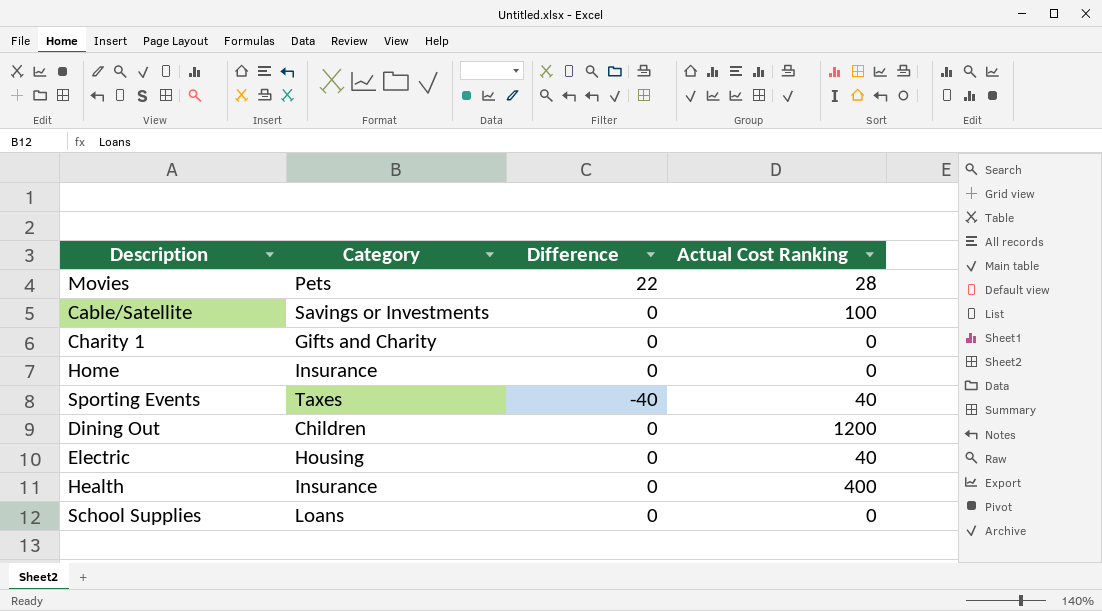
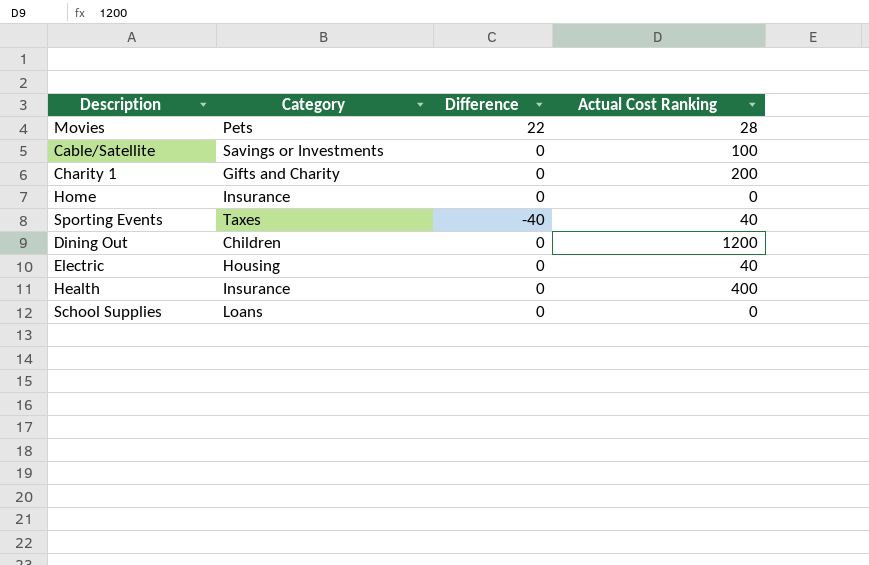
Charity 1 | Actual Cost Ranking: 0 -> 200

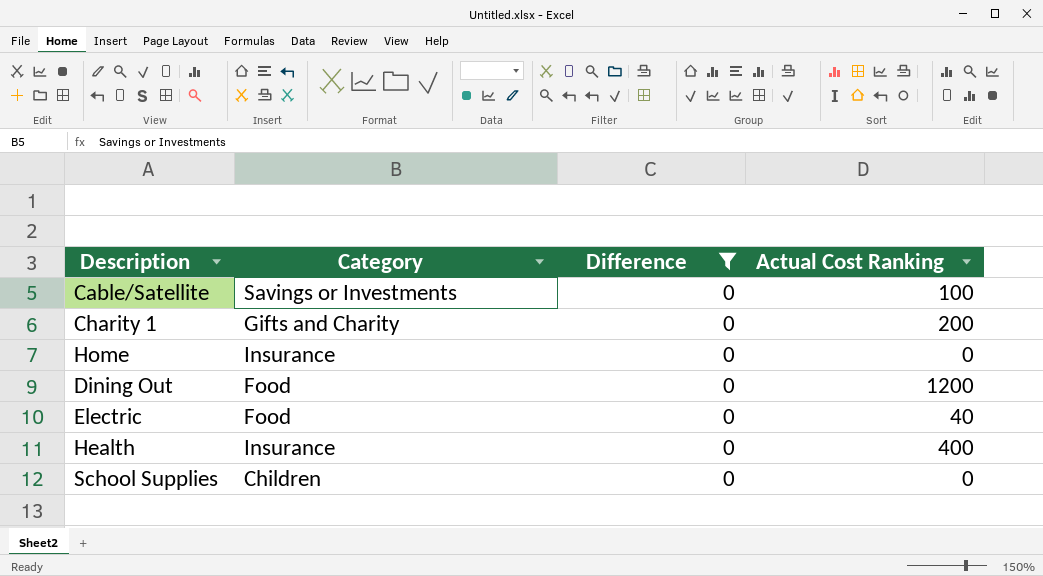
filter: none -> Difference = 0
Dining Out | Category: Children -> Food
Electric | Category: Housing -> Food
School Supplies | Category: Loans -> Children

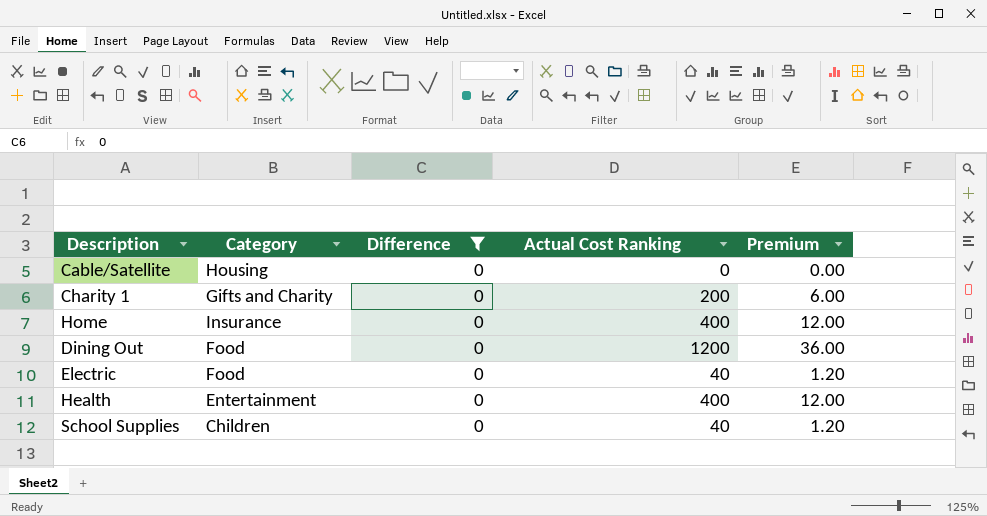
column Premium | formula: none -> [Actual Cost Ranking] * 0.03
Cable/Satellite | Category: Savings or Investments -> Housing
Cable/Satellite | Actual Cost Ranking: 100 -> 0
Home | Actual Cost Ranking: 0 -> 400
Health | Category: Insurance -> Entertainment
School Supplies | Actual Cost Ranking: 0 -> 40

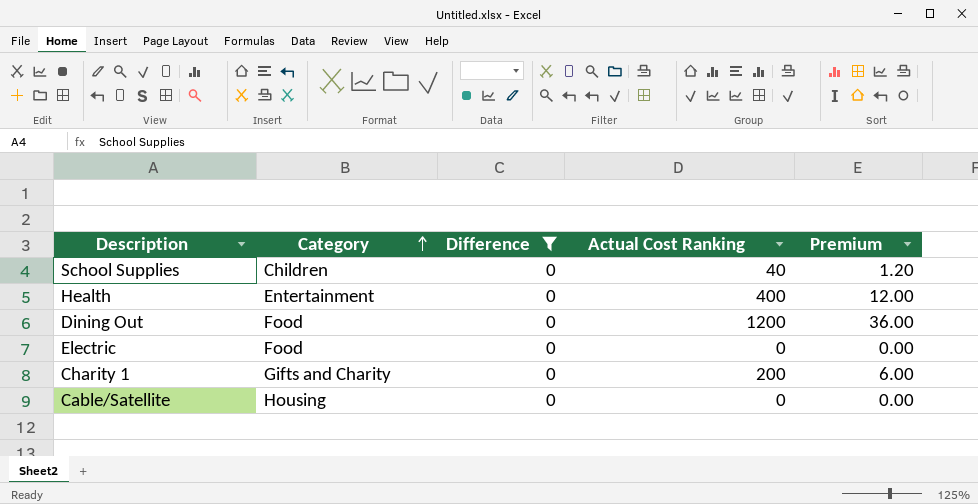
row order: none -> Category ascending
row Home: Insurance | 0 | 400 | 12.00 -> none
Electric | Actual Cost Ranking: 40 -> 0
Electric | Premium: 1.20 -> 0.00

